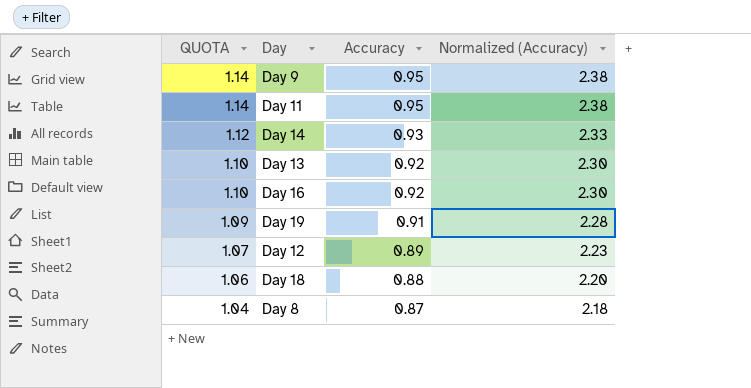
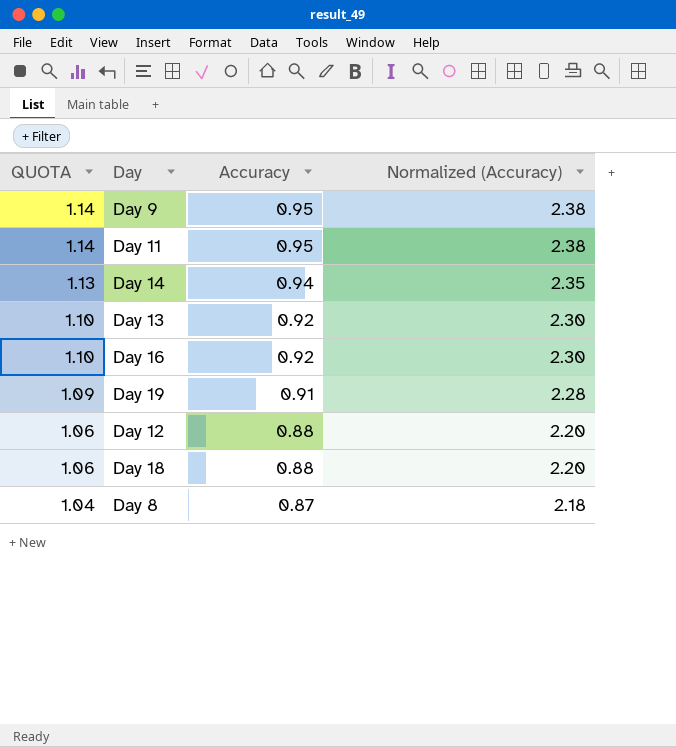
Day 14 | QUOTA: 1.12 -> 1.13
Day 14 | Accuracy: 0.93 -> 0.94
Day 14 | Normalized (Accuracy): 2.33 -> 2.35
Day 12 | QUOTA: 1.07 -> 1.06
Day 12 | Accuracy: 0.89 -> 0.88
Day 12 | Normalized (Accuracy): 2.23 -> 2.20

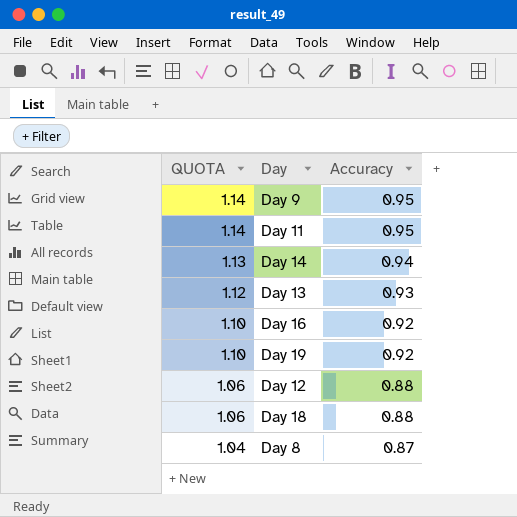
column Normalized (Accuracy) | formula: [Accuracy] * 2.5 -> none
Day 13 | QUOTA: 1.10 -> 1.12
Day 13 | Accuracy: 0.92 -> 0.93
Day 19 | QUOTA: 1.09 -> 1.10
Day 19 | Accuracy: 0.91 -> 0.92

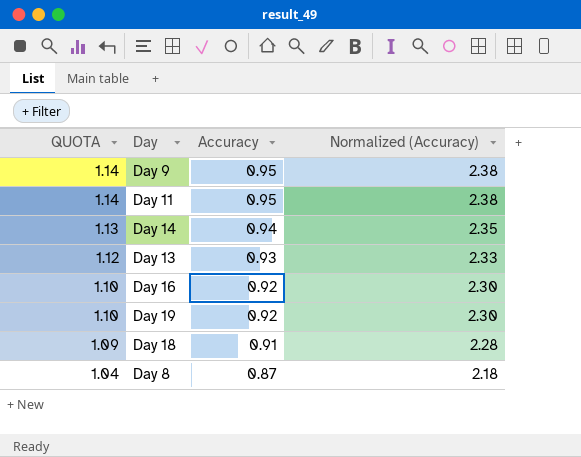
column Normalized (Accuracy) | formula: none -> [Accuracy] * 2.5
row Day 12: 1.06 | 0.88 -> none
Day 18 | QUOTA: 1.06 -> 1.09
Day 18 | Accuracy: 0.88 -> 0.91

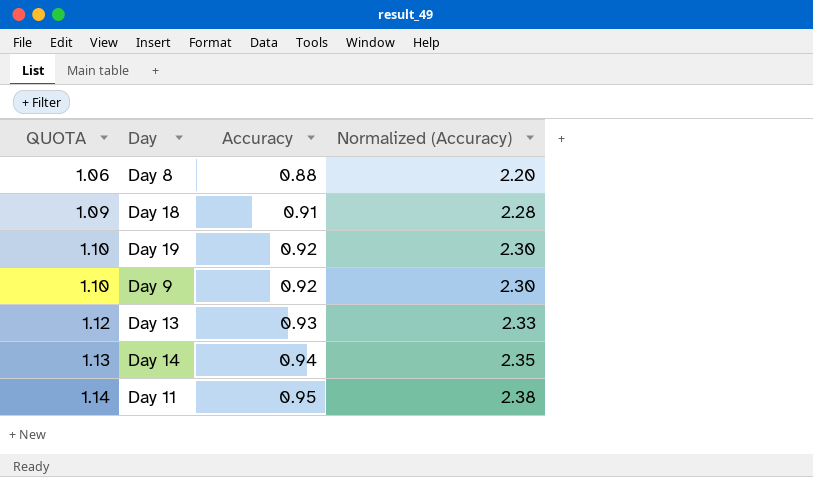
row order: QUOTA descending -> QUOTA ascending
row Day 16: 1.10 | 0.92 | 2.30 -> none
Day 8 | QUOTA: 1.04 -> 1.06
Day 8 | Accuracy: 0.87 -> 0.88
Day 8 | Normalized (Accuracy): 2.18 -> 2.20
Day 9 | QUOTA: 1.14 -> 1.10
Day 9 | Accuracy: 0.95 -> 0.92
Day 9 | Normalized (Accuracy): 2.38 -> 2.30

